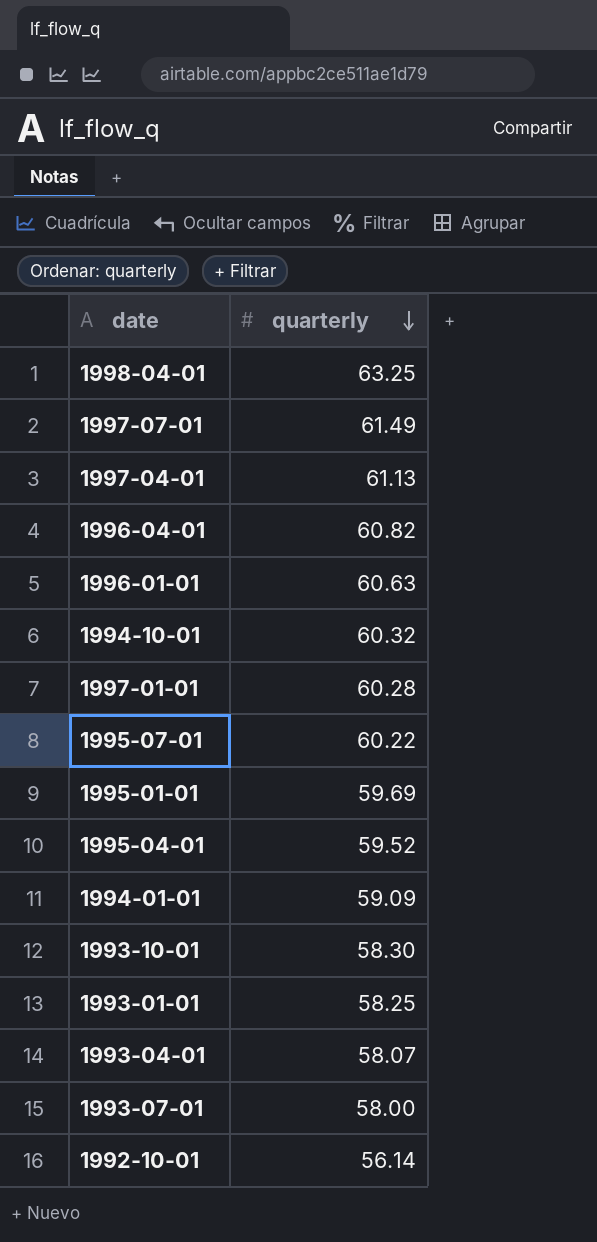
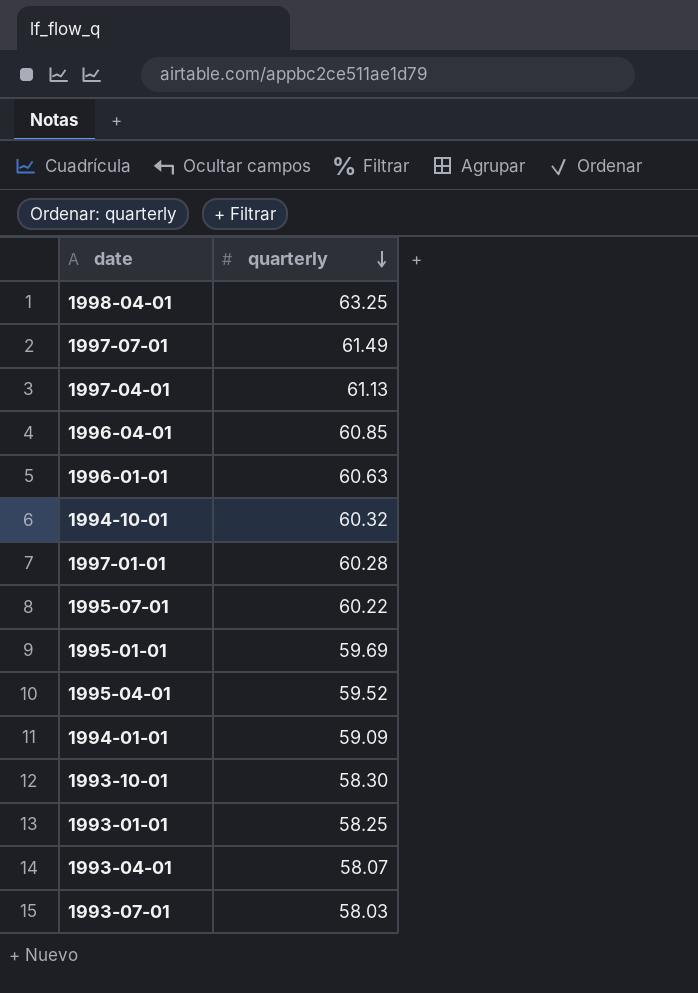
row 1992-10-01: 56.14 -> none
1996-04-01 | quarterly: 60.82 -> 60.85
1993-07-01 | quarterly: 58.00 -> 58.03

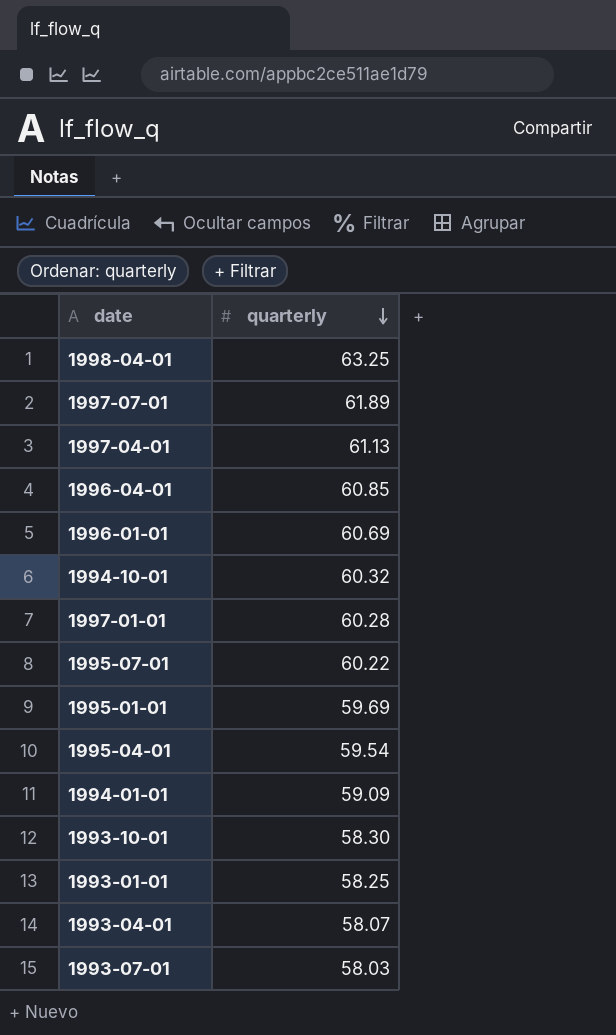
1997-07-01 | quarterly: 61.49 -> 61.89
1996-01-01 | quarterly: 60.63 -> 60.69
1995-04-01 | quarterly: 59.52 -> 59.54

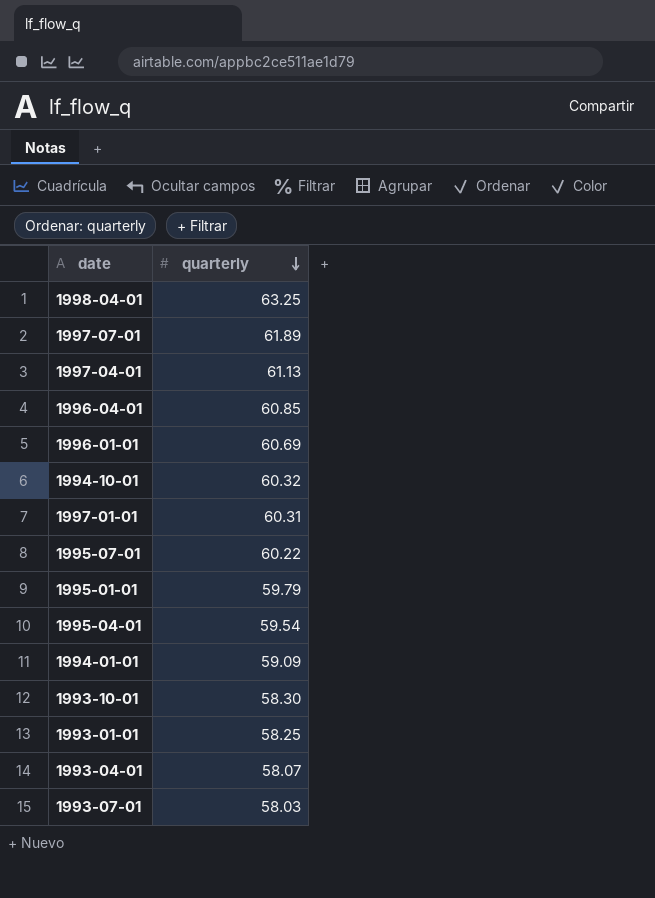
1997-01-01 | quarterly: 60.28 -> 60.31
1995-01-01 | quarterly: 59.69 -> 59.79

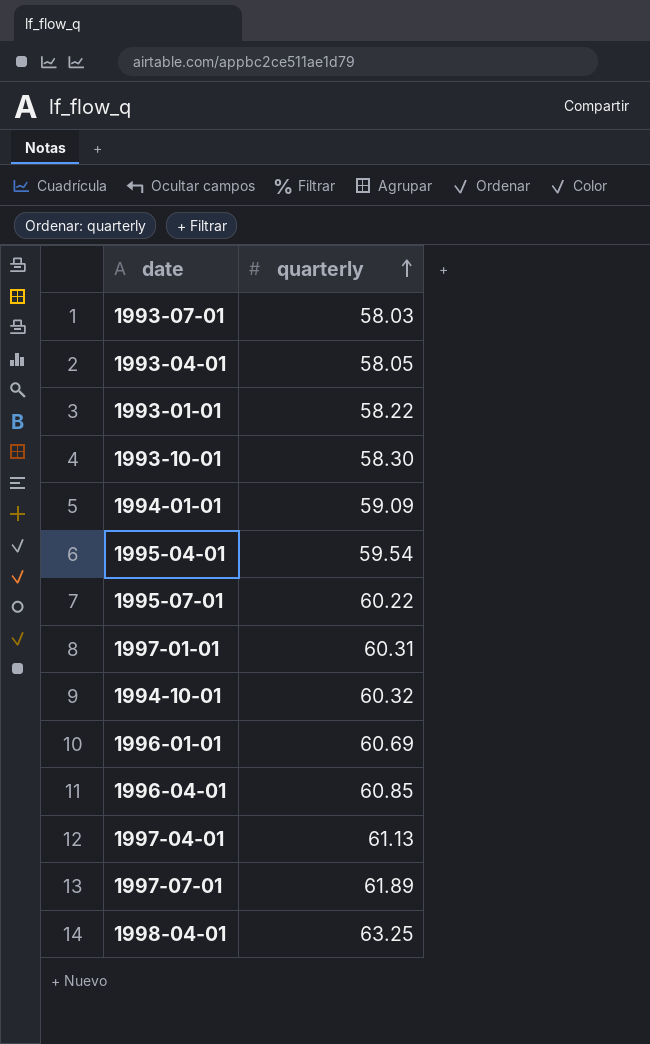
row order: quarterly descending -> quarterly ascending
row 1995-01-01: 59.79 -> none
1993-04-01 | quarterly: 58.07 -> 58.05
1993-01-01 | quarterly: 58.25 -> 58.22

